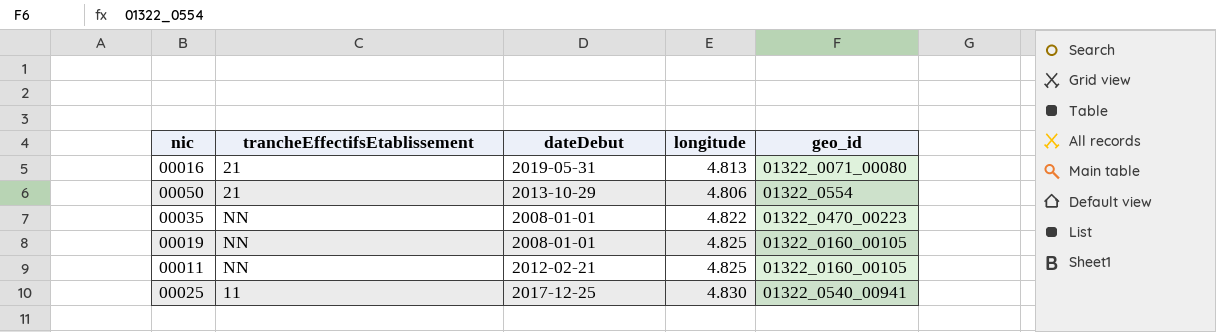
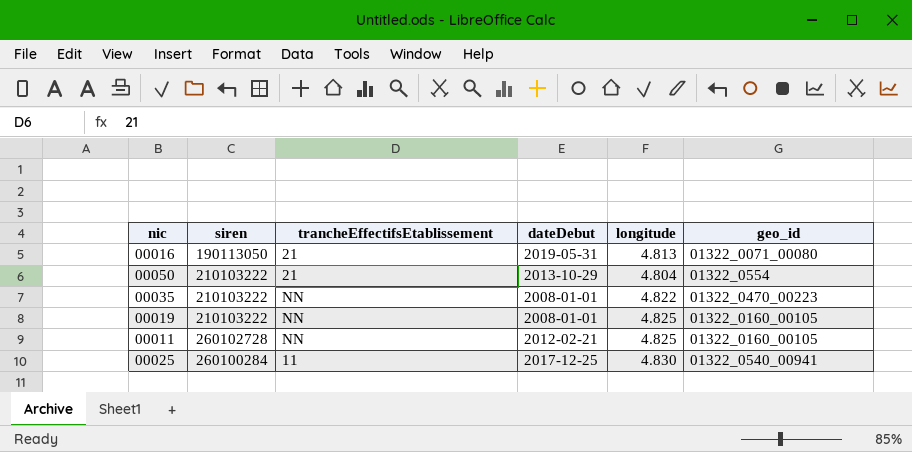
column siren | position: none -> 2
00050 | longitude: 4.806 -> 4.804

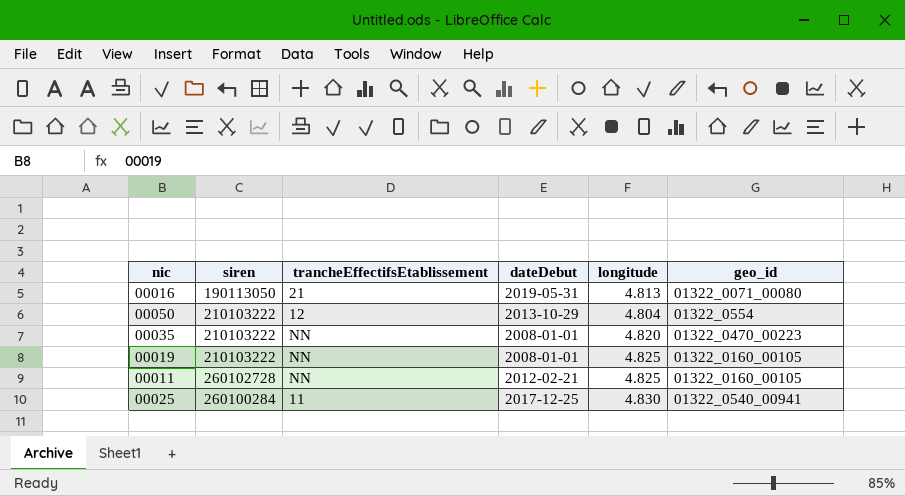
00050 | trancheEffectifsEtablissement: 21 -> 12
00035 | longitude: 4.822 -> 4.820

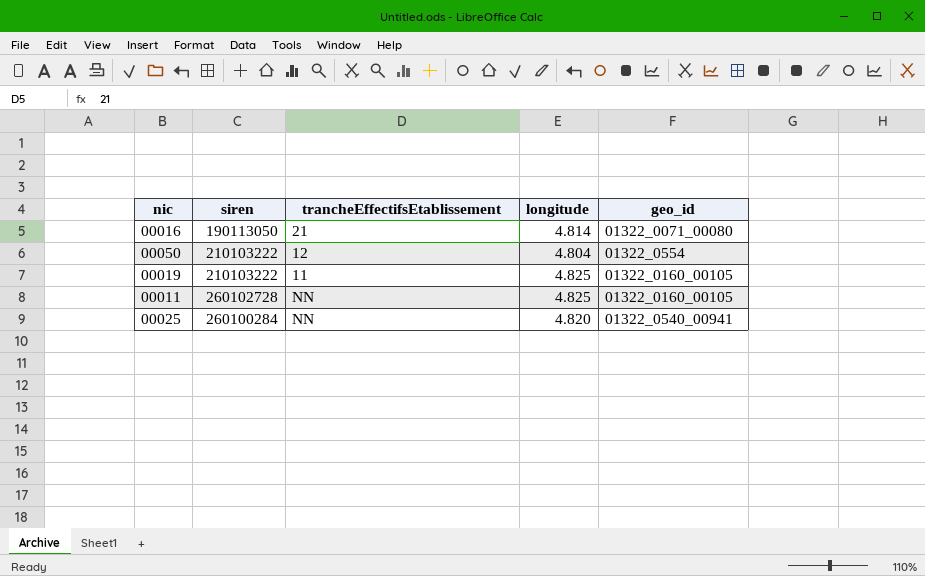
column dateDebut | position: 4 -> none
row 00035: 210103222 | NN | 2008-01-01 | 4.820 | 01322_0470_00223 -> none
00016 | longitude: 4.813 -> 4.814
00019 | trancheEffectifsEtablissement: NN -> 11
00025 | trancheEffectifsEtablissement: 11 -> NN
00025 | longitude: 4.830 -> 4.820

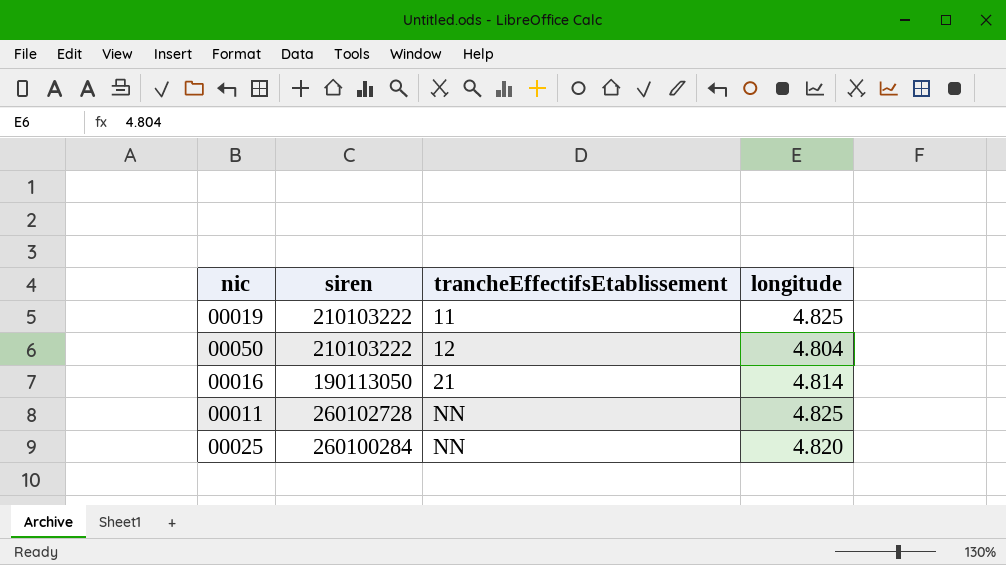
row order: none -> trancheEffectifsEtablissement ascending
column geo_id | position: 5 -> none

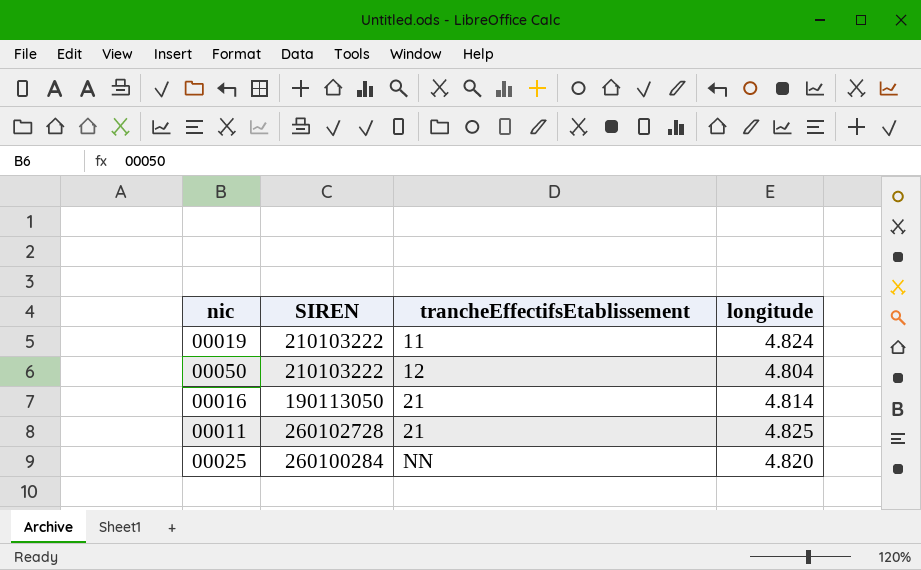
column name: siren -> SIREN
00019 | longitude: 4.825 -> 4.824
00011 | trancheEffectifsEtablissement: NN -> 21

